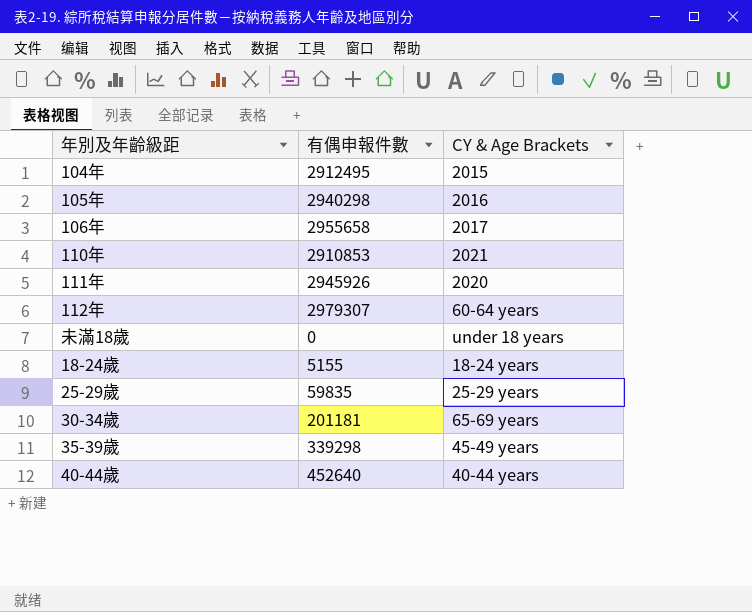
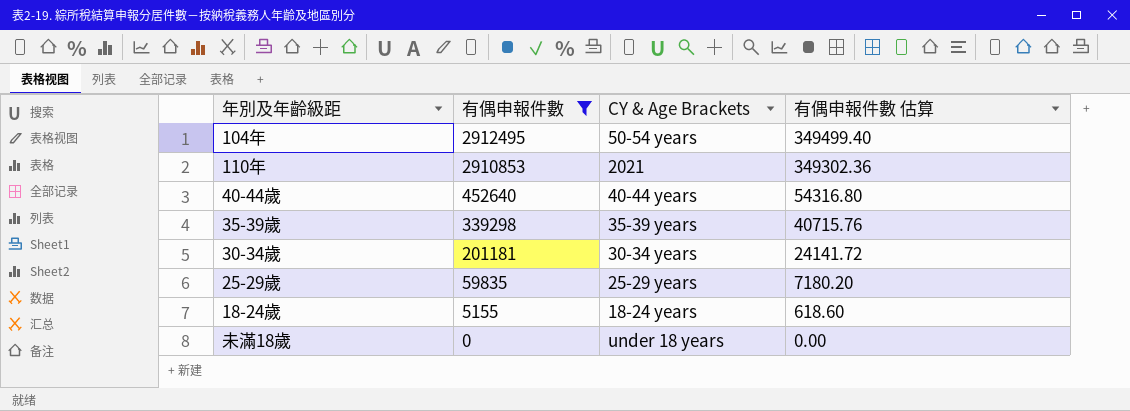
filter: none -> 有偶申報件數 <= 2912495
row order: none -> 有偶申報件數 descending
column 有偶申報件數 估算 | formula: none -> [有偶申報件數] * 0.12
104年 | CY & Age Brackets: 2015 -> 50-54 years
35-39歲 | CY & Age Brackets: 45-49 years -> 35-39 years
30-34歲 | CY & Age Brackets: 65-69 years -> 30-34 years

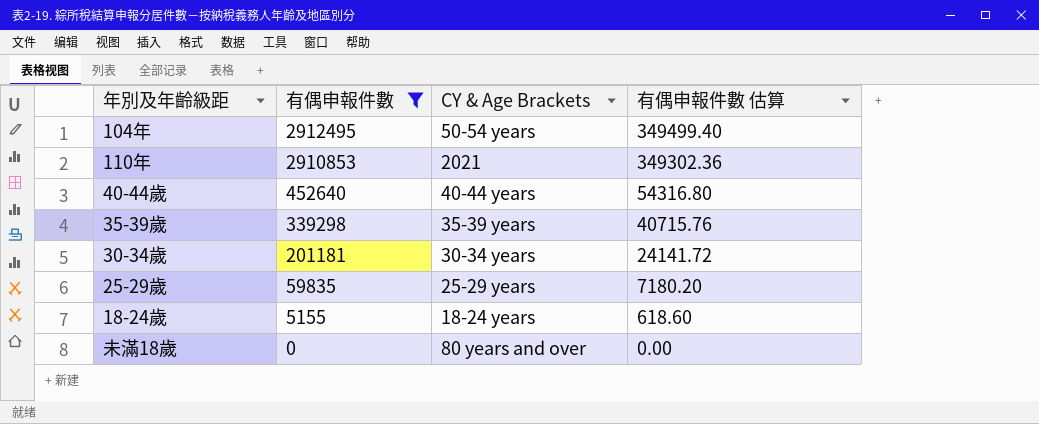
未滿18歲 | CY & Age Brackets: under 18 years -> 80 years and over

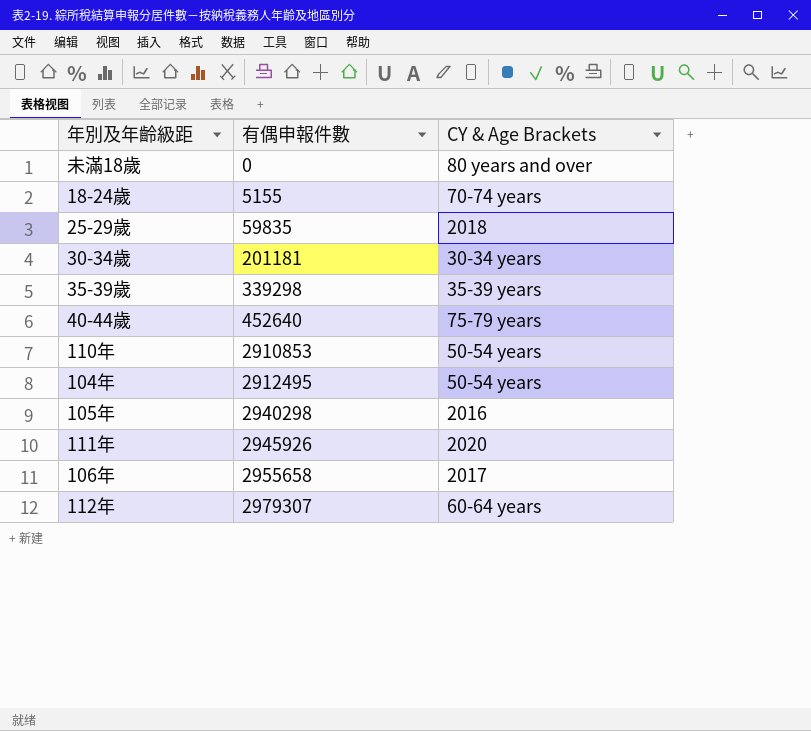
filter: 有偶申報件數 <= 2912495 -> none
row order: 有偶申報件數 descending -> 有偶申報件數 ascending
column 有偶申報件數 估算 | formula: [有偶申報件數] * 0.12 -> none
18-24歲 | CY & Age Brackets: 18-24 years -> 70-74 years
25-29歲 | CY & Age Brackets: 25-29 years -> 2018
40-44歲 | CY & Age Brackets: 40-44 years -> 75-79 years
110年 | CY & Age Brackets: 2021 -> 50-54 years

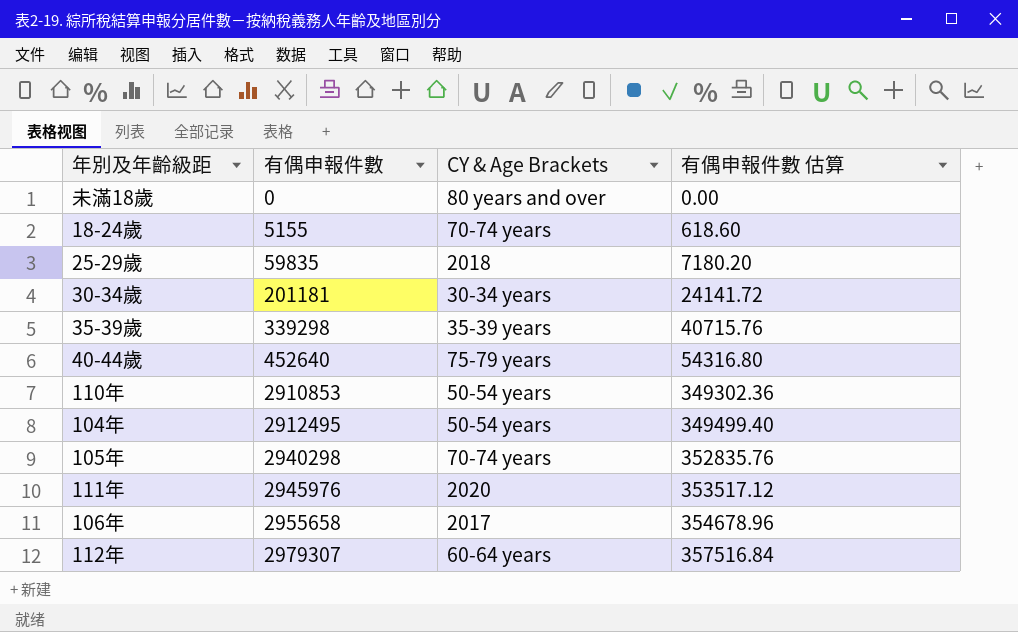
column 有偶申報件數 估算 | formula: none -> [有偶申報件數] * 0.12
105年 | CY & Age Brackets: 2016 -> 70-74 years
111年 | 有偶申報件數: 2945926 -> 2945976

